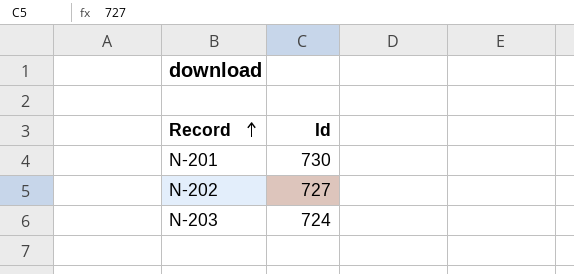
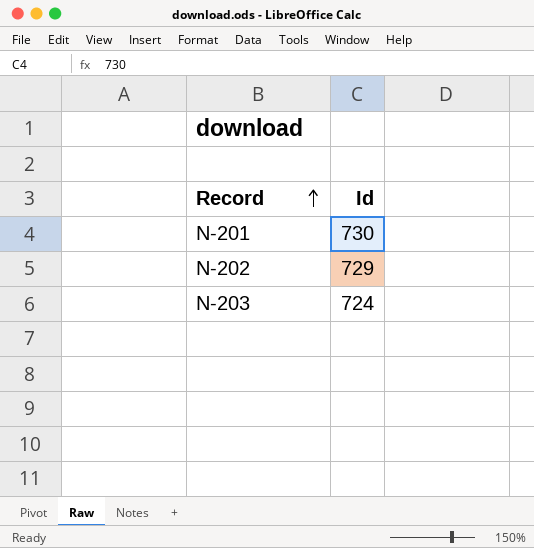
N-202 | Id: 727 -> 729

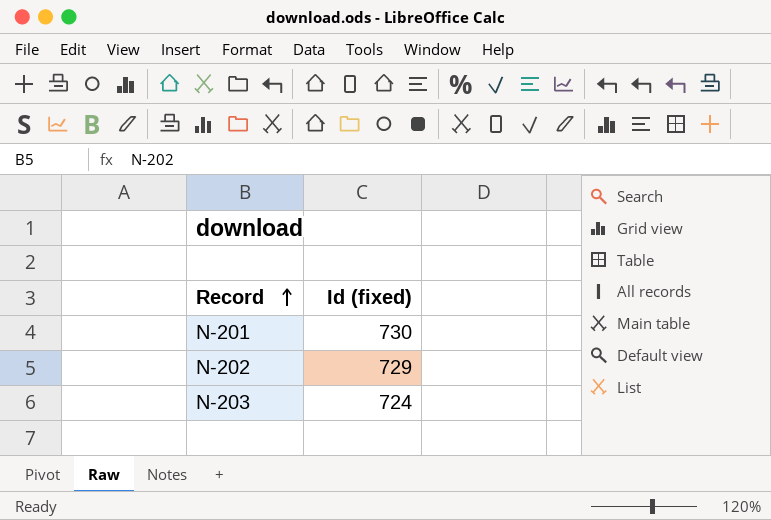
column name: Id -> Id (fixed)

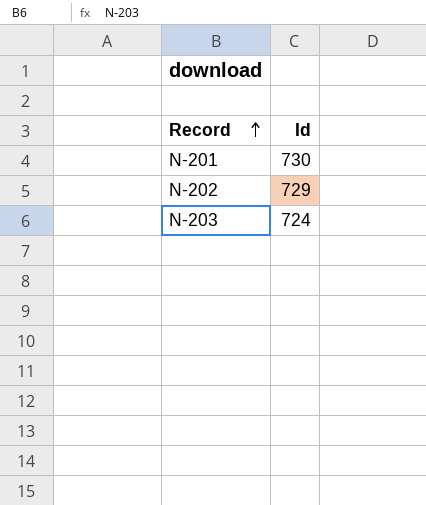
column name: Id (fixed) -> Id

